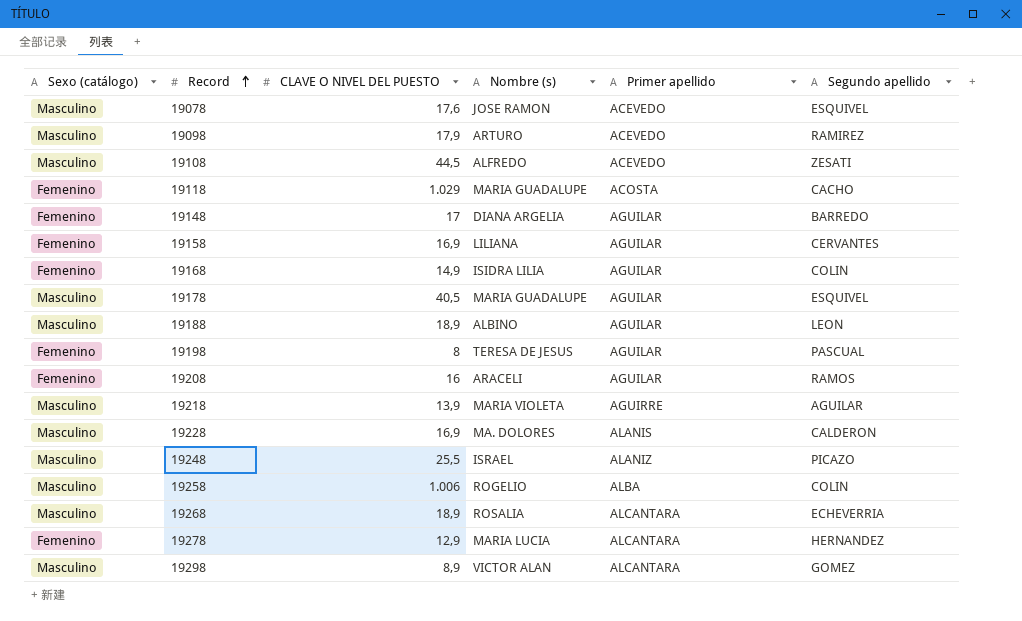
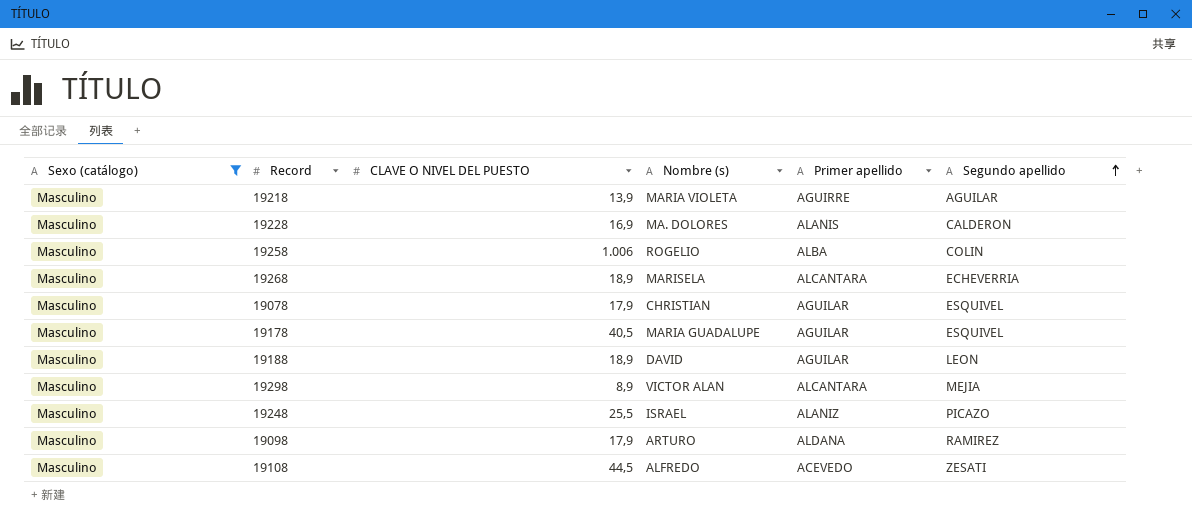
filter: none -> Sexo (catálogo) = Masculino
row order: Record ascending -> Segundo apellido ascending
19268 | Nombre (s): ROSALIA -> MARISELA
19078 | CLAVE O NIVEL DEL PUESTO: 17,6 -> 17,9
19078 | Nombre (s): JOSE RAMON -> CHRISTIAN
19078 | Primer apellido: ACEVEDO -> AGUILAR
19188 | Nombre (s): ALBINO -> DAVID
19298 | Segundo apellido: GOMEZ -> MEJIA
19098 | Primer apellido: ACEVEDO -> ALDANA

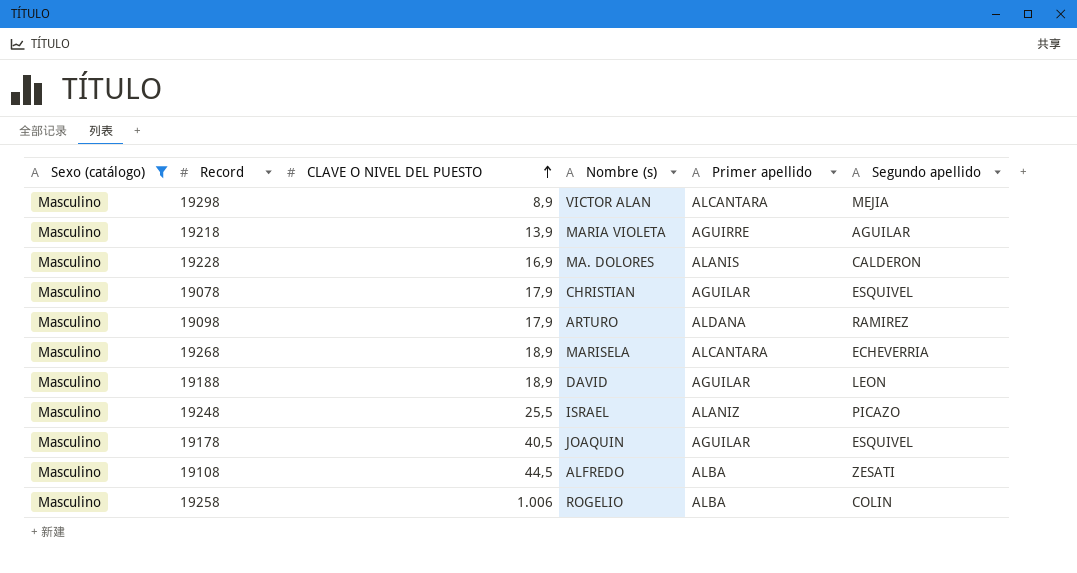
row order: Segundo apellido ascending -> CLAVE O NIVEL DEL PUESTO ascending
19178 | Nombre (s): MARIA GUADALUPE -> JOAQUIN
19108 | Primer apellido: ACEVEDO -> ALBA

